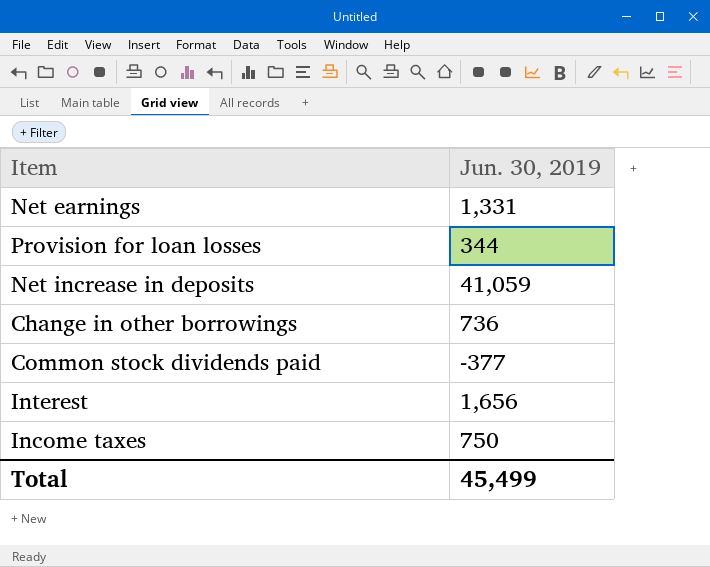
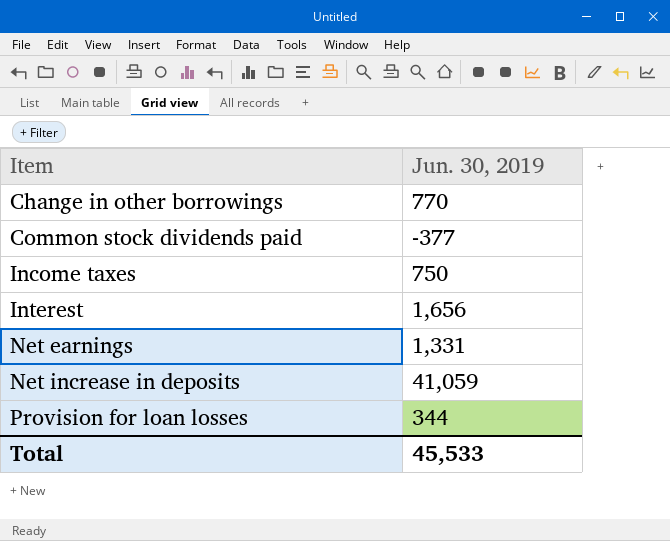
row order: none -> Item ascending
Change in other borrowings | Jun. 30, 2019: 736 -> 770
Total | Jun. 30, 2019: 45,499 -> 45,533

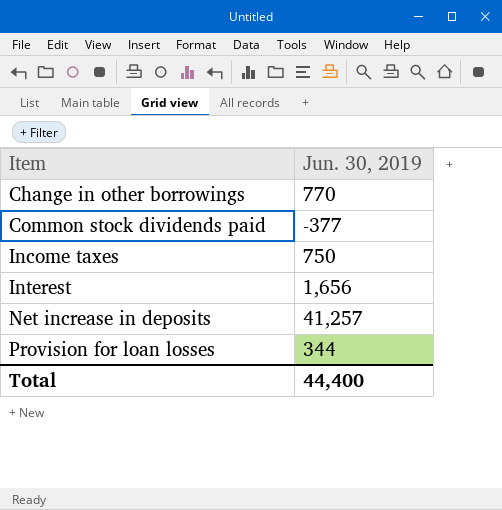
row Net earnings: 1,331 -> none
Net increase in deposits | Jun. 30, 2019: 41,059 -> 41,257
Total | Jun. 30, 2019: 45,533 -> 44,400

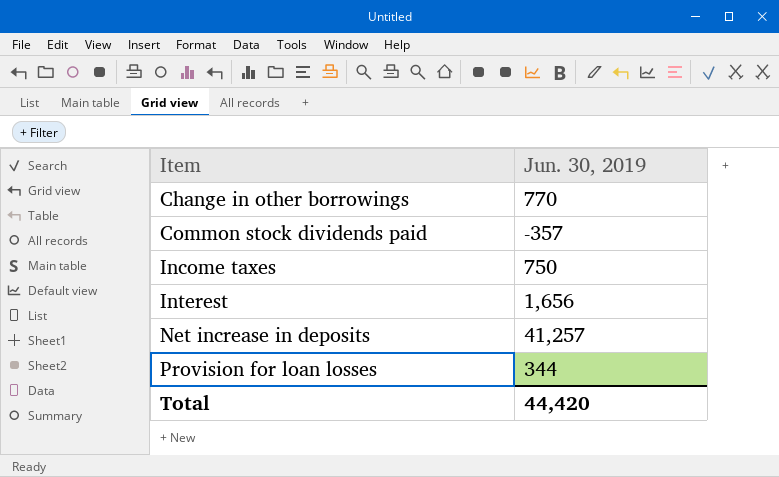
Common stock dividends paid | Jun. 30, 2019: -377 -> -357
Total | Jun. 30, 2019: 44,400 -> 44,420

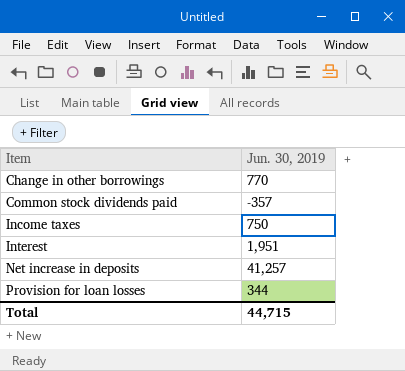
Interest | Jun. 30, 2019: 1,656 -> 1,951
Total | Jun. 30, 2019: 44,420 -> 44,715

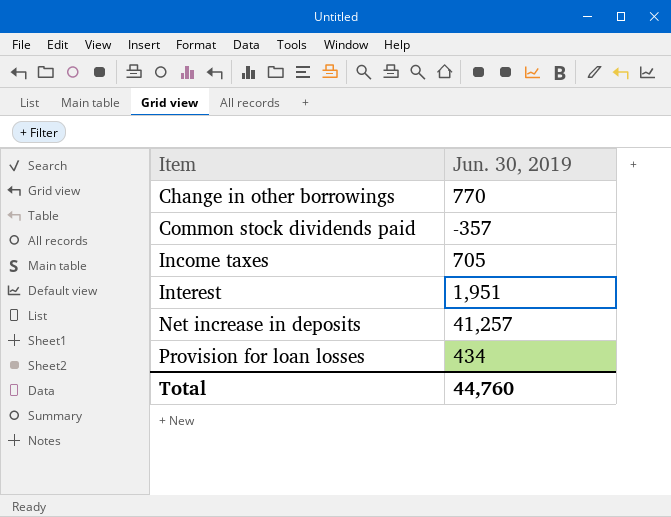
Income taxes | Jun. 30, 2019: 750 -> 705
Provision for loan losses | Jun. 30, 2019: 344 -> 434
Total | Jun. 30, 2019: 44,715 -> 44,760

